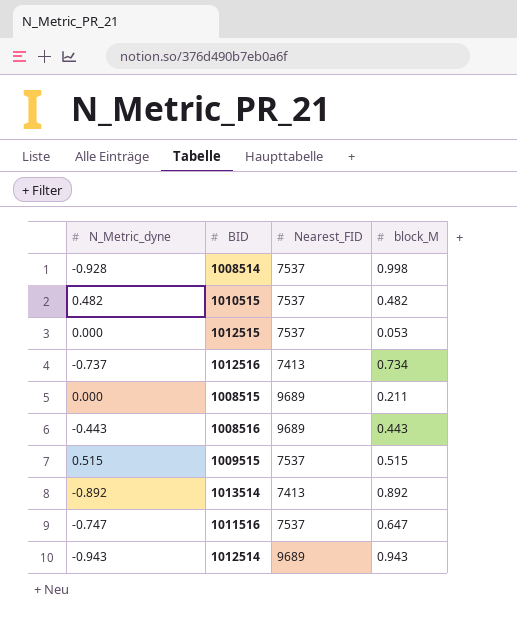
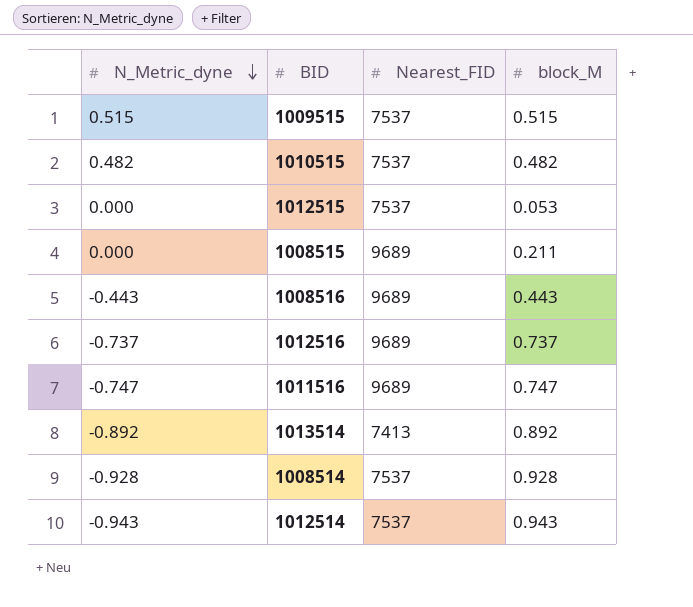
row order: none -> N_Metric_dyne descending
1012516 | Nearest_FID: 7413 -> 9689
1012516 | block_M: 0.734 -> 0.737
1011516 | Nearest_FID: 7537 -> 9689
1011516 | block_M: 0.647 -> 0.747
1008514 | block_M: 0.998 -> 0.928
1012514 | Nearest_FID: 9689 -> 7537

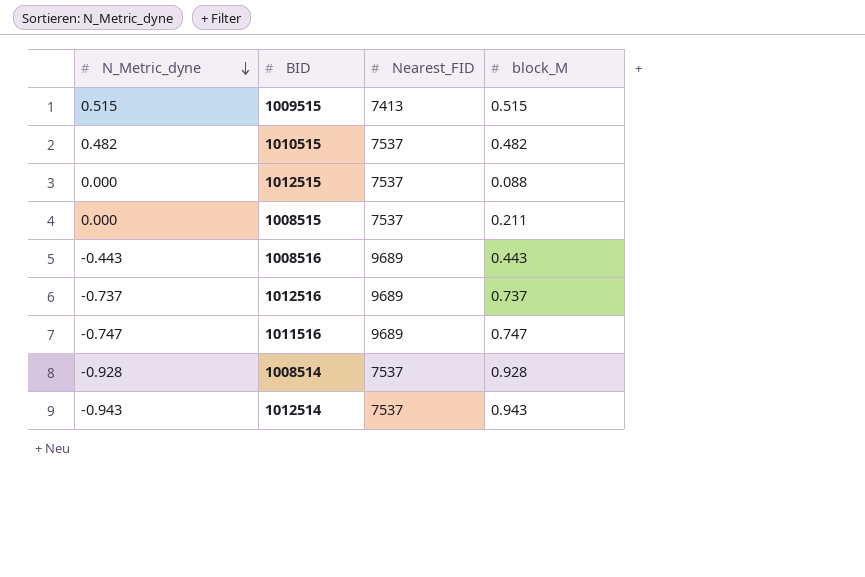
row 1013514: -0.892 | 7413 | 0.892 -> none
1009515 | Nearest_FID: 7537 -> 7413
1012515 | block_M: 0.053 -> 0.088
1008515 | Nearest_FID: 9689 -> 7537

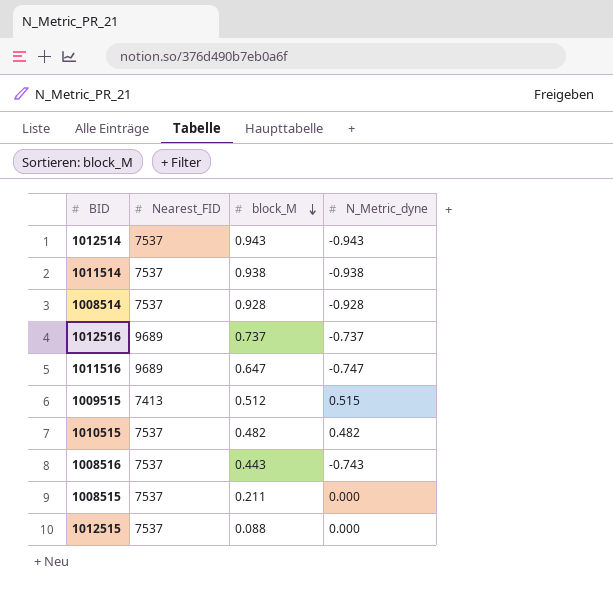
row order: N_Metric_dyne descending -> block_M descending
column N_Metric_dyne | position: 1 -> 4
row 1011514: none -> 7537 | 0.938 | -0.938
1011516 | block_M: 0.747 -> 0.647
1009515 | block_M: 0.515 -> 0.512
1008516 | Nearest_FID: 9689 -> 7537
1008516 | N_Metric_dyne: -0.443 -> -0.743

